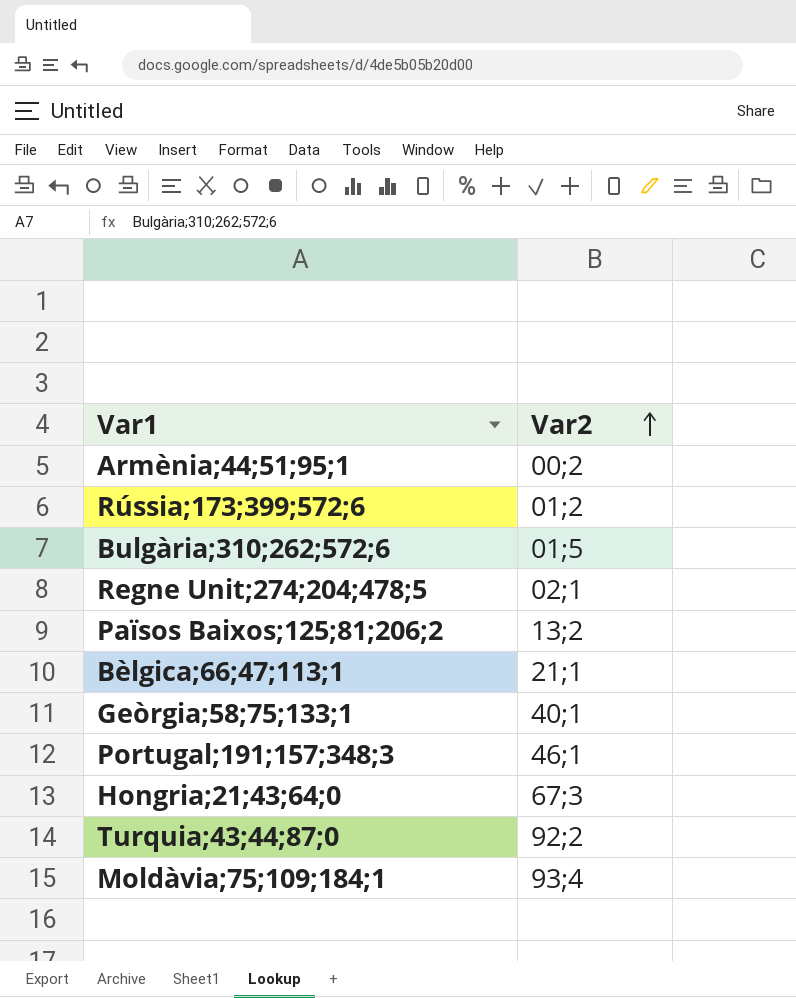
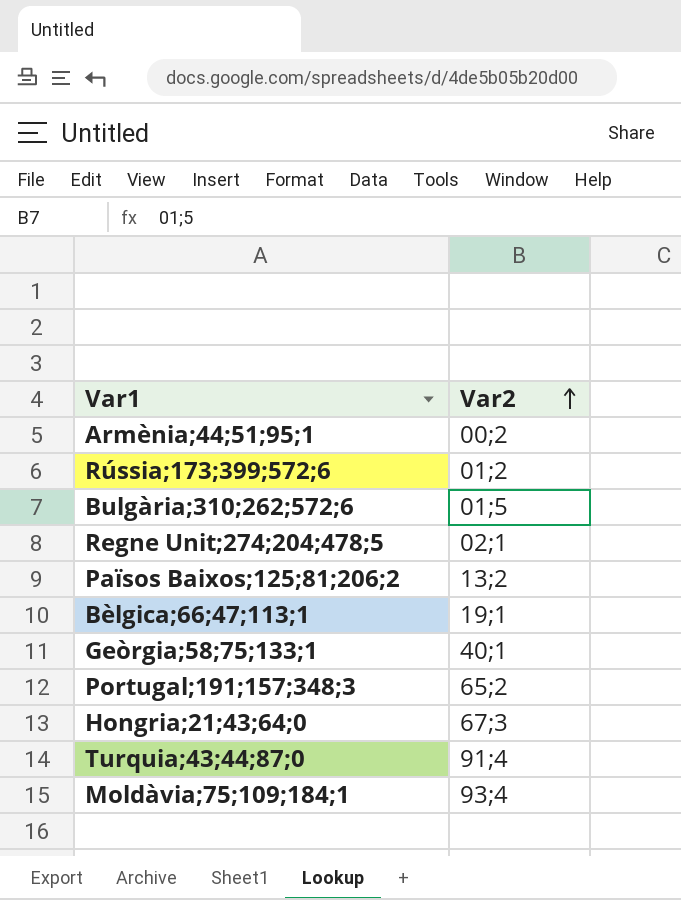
Bèlgica;66;47;113;1 | Var2: 21;1 -> 19;1
Portugal;191;157;348;3 | Var2: 46;1 -> 65;2
Turquia;43;44;87;0 | Var2: 92;2 -> 91;4

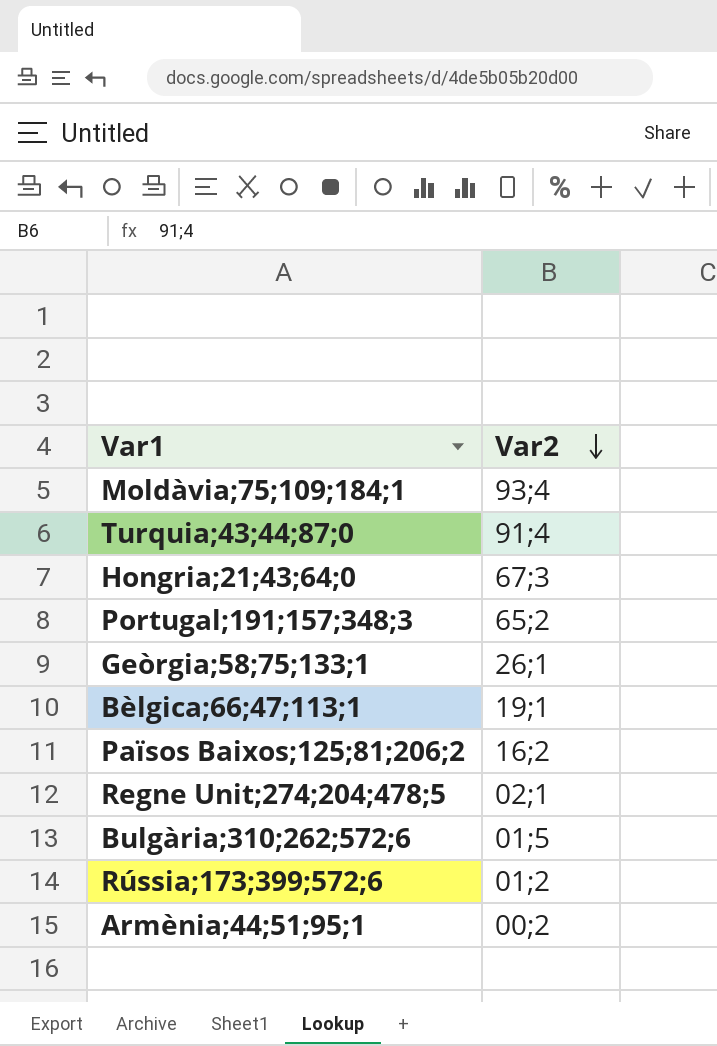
row order: Var2 ascending -> Var2 descending
Geòrgia;58;75;133;1 | Var2: 40;1 -> 26;1
Països Baixos;125;81;206;2 | Var2: 13;2 -> 16;2

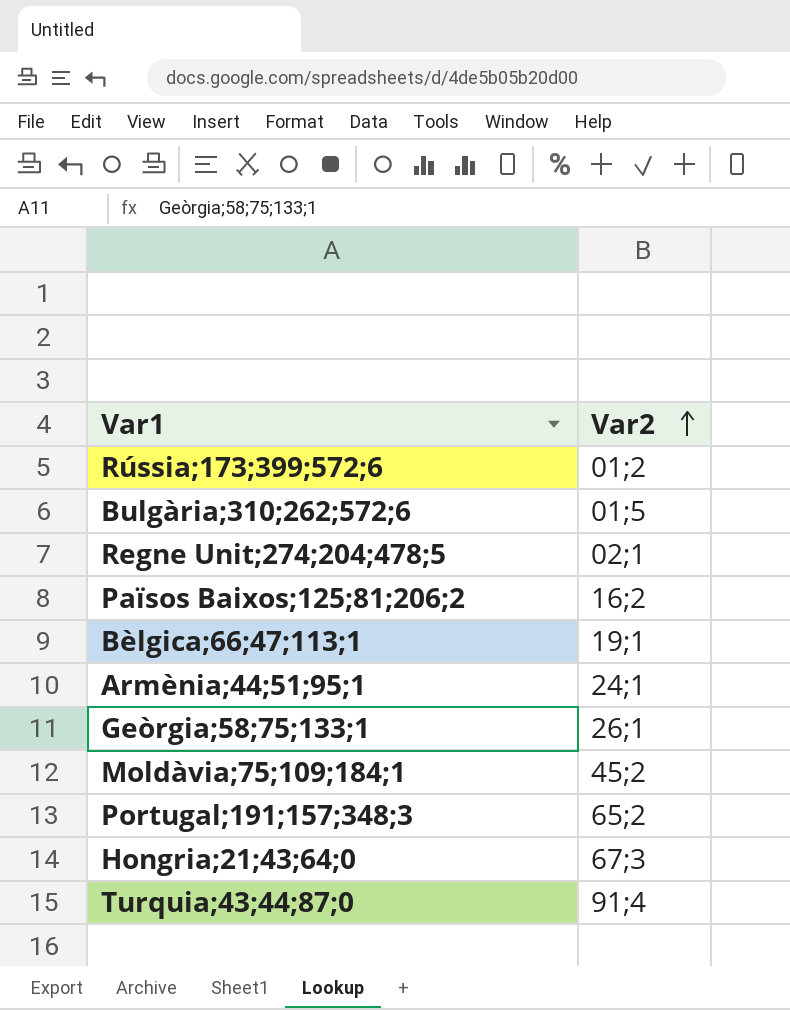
row order: Var2 descending -> Var2 ascending
Armènia;44;51;95;1 | Var2: 00;2 -> 24;1
Moldàvia;75;109;184;1 | Var2: 93;4 -> 45;2

